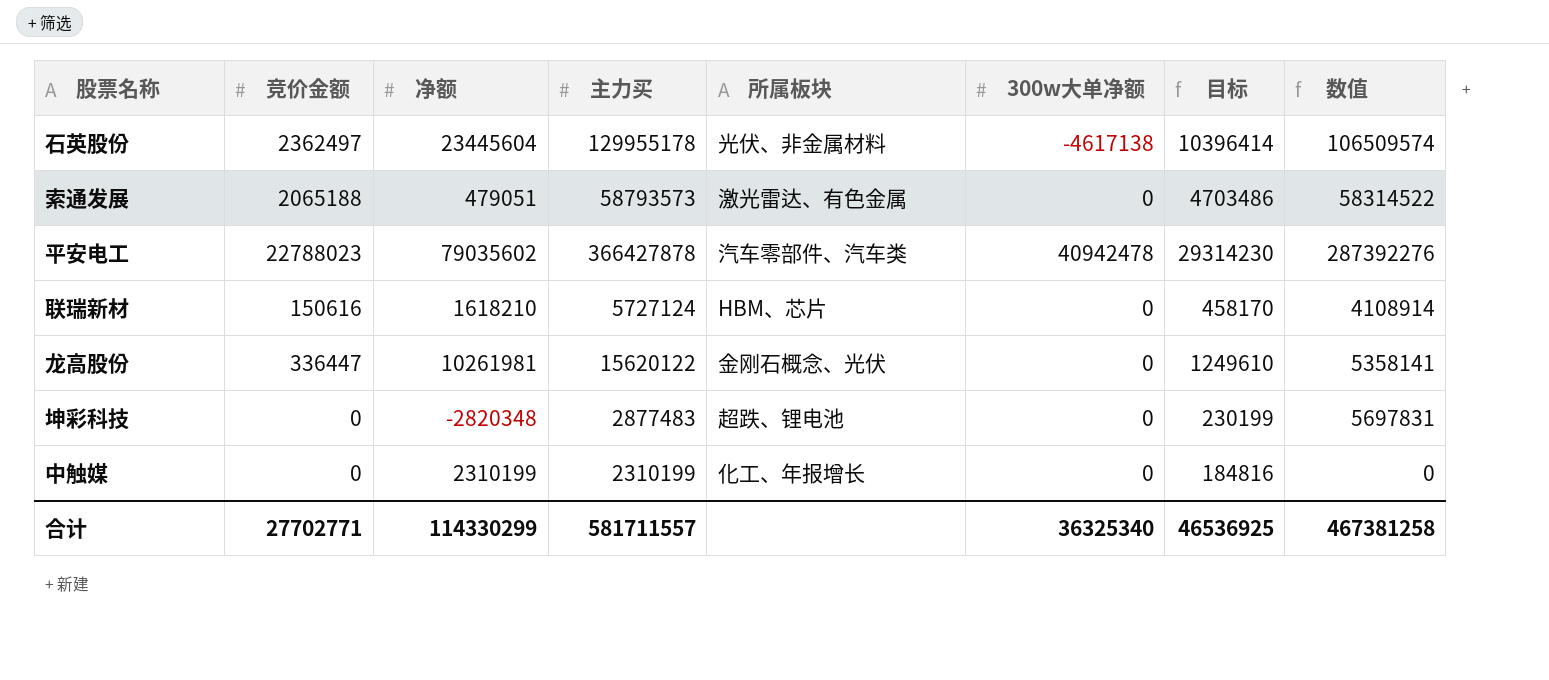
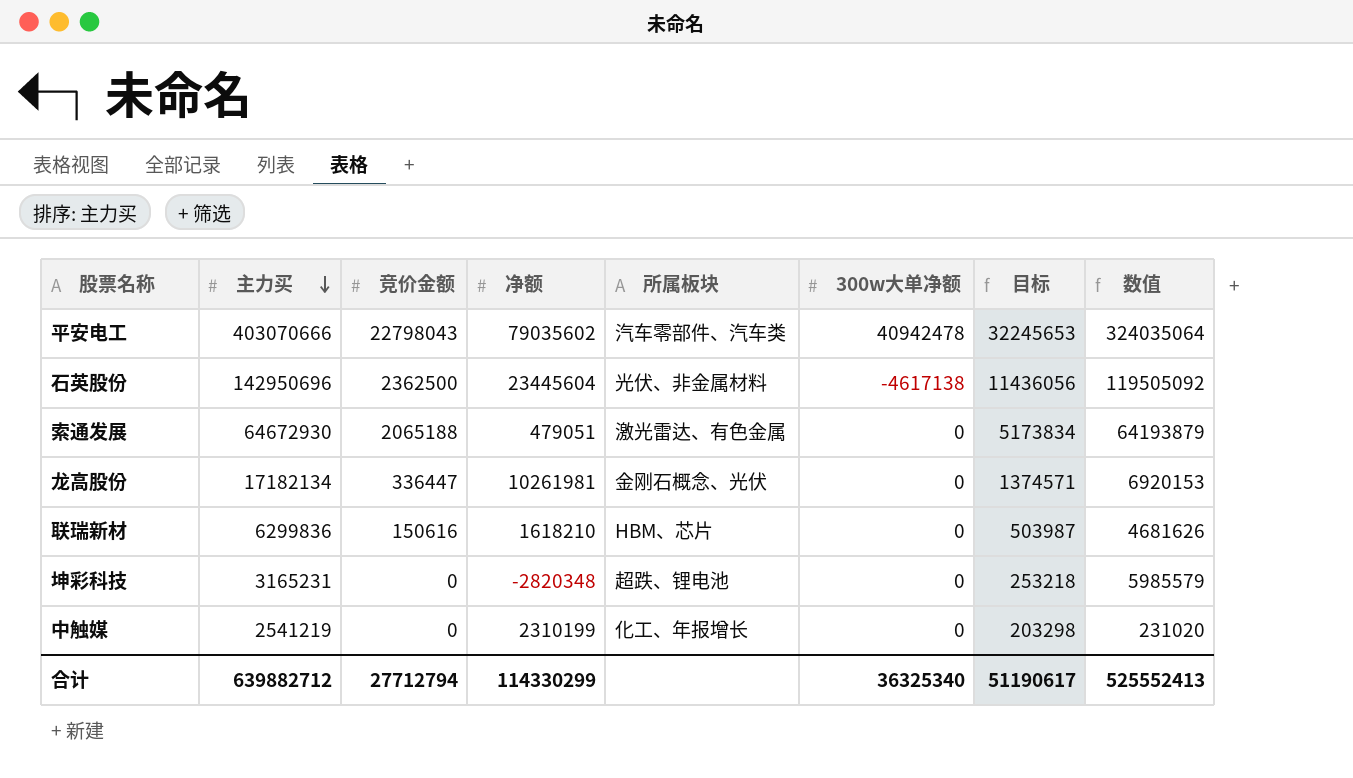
row order: none -> 主力买 descending
column 主力买 | position: 4 -> 2
平安电工 | 主力买: 366427878 -> 403070666
平安电工 | 竞价金额: 22788023 -> 22798043
平安电工 | 目标: 29314230 -> 32245653
平安电工 | 数值: 287392276 -> 324035064
石英股份 | 主力买: 129955178 -> 142950696
石英股份 | 竞价金额: 2362497 -> 2362500
石英股份 | 目标: 10396414 -> 11436056
石英股份 | 数值: 106509574 -> 119505092
索通发展 | 主力买: 58793573 -> 64672930
索通发展 | 目标: 4703486 -> 5173834
索通发展 | 数值: 58314522 -> 64193879
龙高股份 | 主力买: 15620122 -> 17182134
龙高股份 | 目标: 1249610 -> 1374571
龙高股份 | 数值: 5358141 -> 6920153
联瑞新材 | 主力买: 5727124 -> 6299836
联瑞新材 | 目标: 458170 -> 503987
联瑞新材 | 数值: 4108914 -> 4681626
坤彩科技 | 主力买: 2877483 -> 3165231
坤彩科技 | 目标: 230199 -> 253218
坤彩科技 | 数值: 5697831 -> 5985579
中触媒 | 主力买: 2310199 -> 2541219
中触媒 | 目标: 184816 -> 203298
中触媒 | 数值: 0 -> 231020
合计 | 主力买: 581711557 -> 639882712
合计 | 竞价金额: 27702771 -> 27712794
合计 | 目标: 46536925 -> 51190617
合计 | 数值: 467381258 -> 525552413

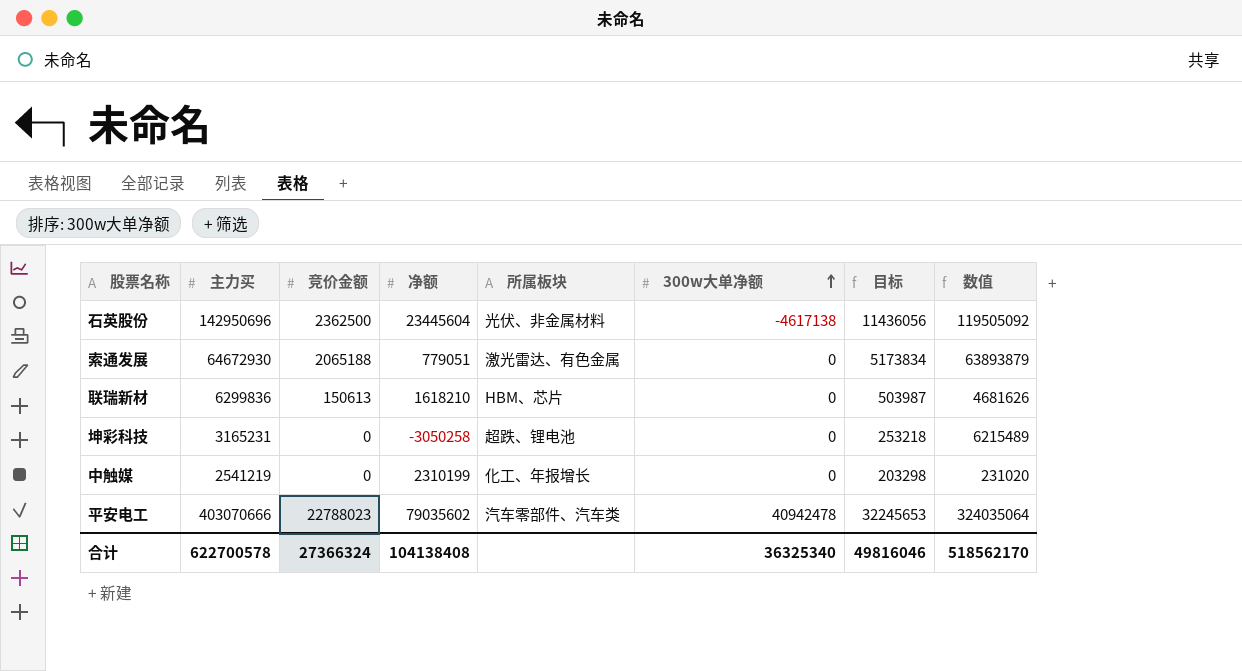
row order: 主力买 descending -> 300w大单净额 ascending
row 龙高股份: 17182134 | 336447 | 10261981 | 金刚石概念、光伏 | 0 | 1374571 | 6920153 -> none
索通发展 | 净额: 479051 -> 779051
索通发展 | 数值: 64193879 -> 63893879
联瑞新材 | 竞价金额: 150616 -> 150613
坤彩科技 | 净额: -2820348 -> -3050258
坤彩科技 | 数值: 5985579 -> 6215489
平安电工 | 竞价金额: 22798043 -> 22788023
合计 | 主力买: 639882712 -> 622700578
合计 | 竞价金额: 27712794 -> 27366324
合计 | 净额: 114330299 -> 104138408
合计 | 目标: 51190617 -> 49816046
合计 | 数值: 525552413 -> 518562170

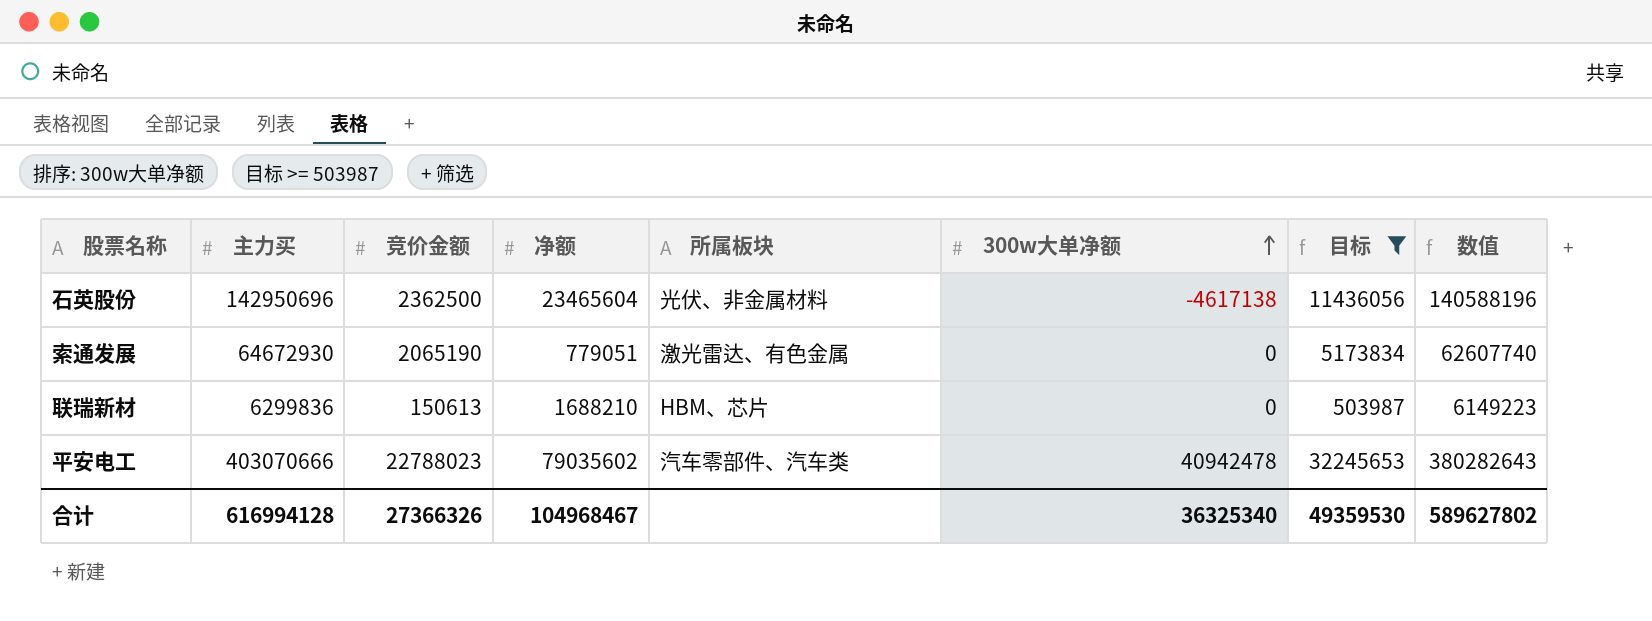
filter: none -> 目标 >= 503987
column 数值 | formula: [主力买] - [净额] -> [主力买] - [竞价金额]
石英股份 | 净额: 23445604 -> 23465604
索通发展 | 竞价金额: 2065188 -> 2065190
联瑞新材 | 净额: 1618210 -> 1688210
合计 | 主力买: 622700578 -> 616994128
合计 | 竞价金额: 27366324 -> 27366326
合计 | 净额: 104138408 -> 104968467
合计 | 目标: 49816046 -> 49359530
合计 | 数值: 518562170 -> 589627802

